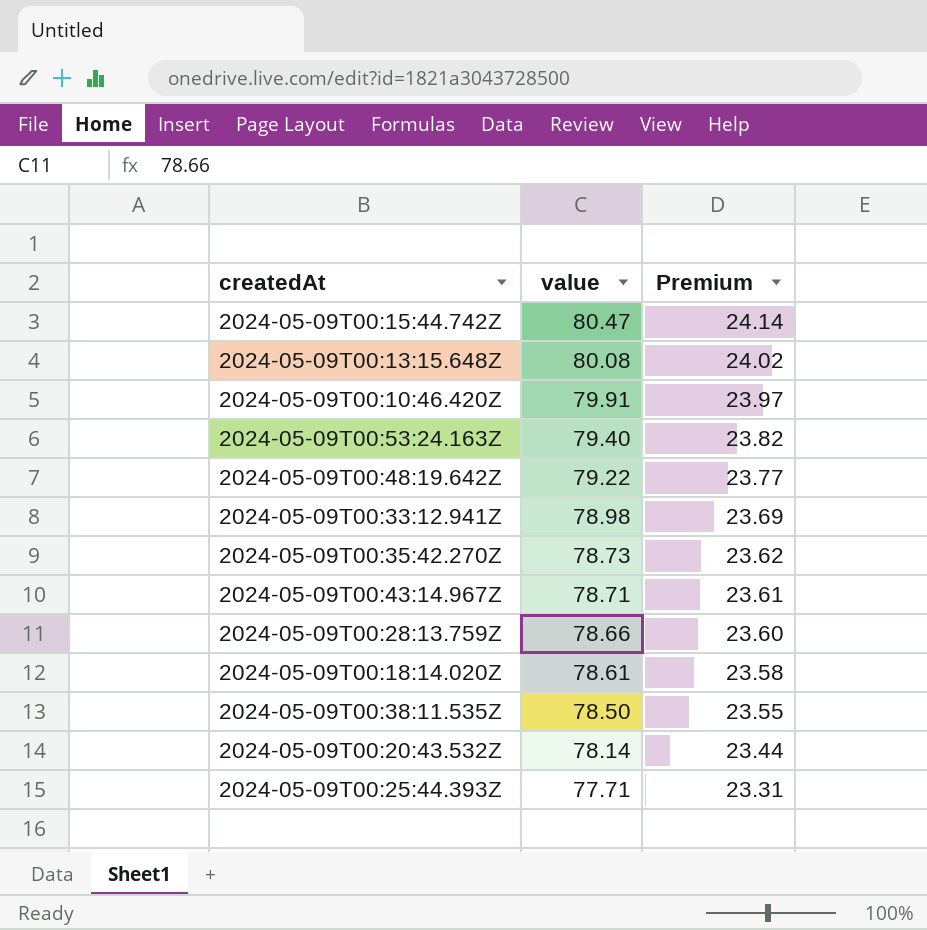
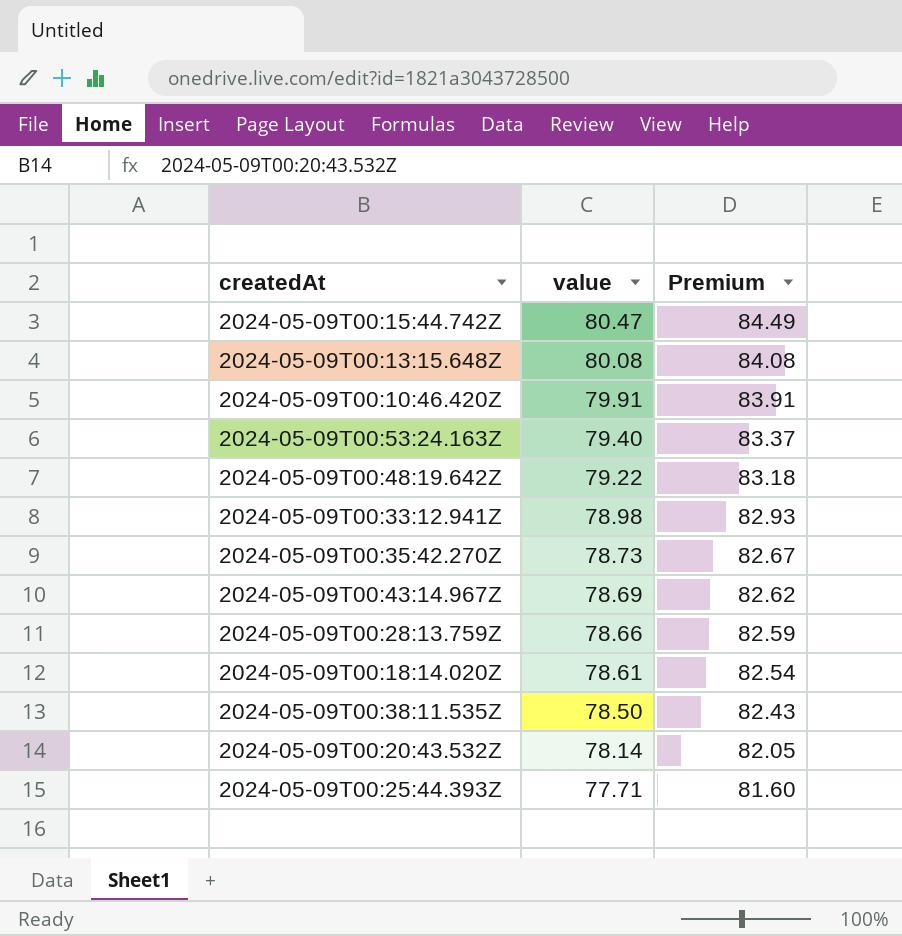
column Premium | formula: [value] * 0.3 -> [value] * 1.05
2024-05-09T00:43:14.967Z | value: 78.71 -> 78.69

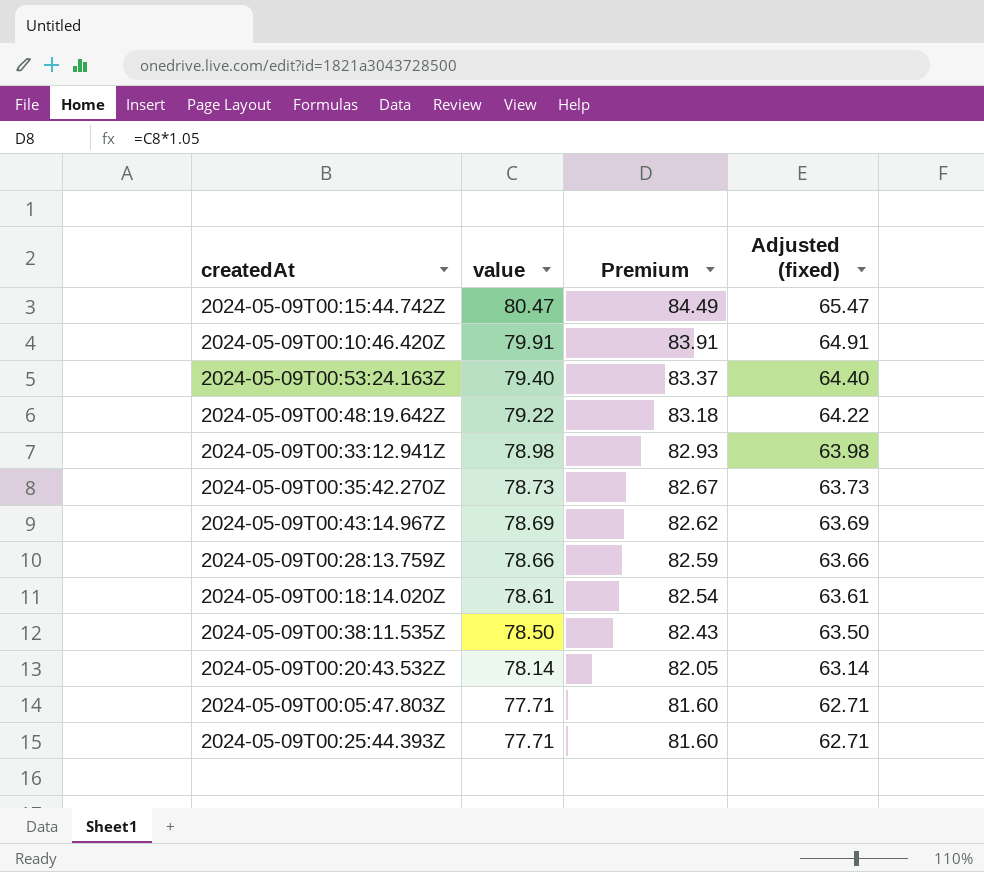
column Adjusted (fixed) | formula: none -> [value] - 15
row 2024-05-09T00:13:15.648Z: 80.08 | 84.08 -> none
row 2024-05-09T00:05:47.803Z: none -> 77.71 | 81.60 | 62.71

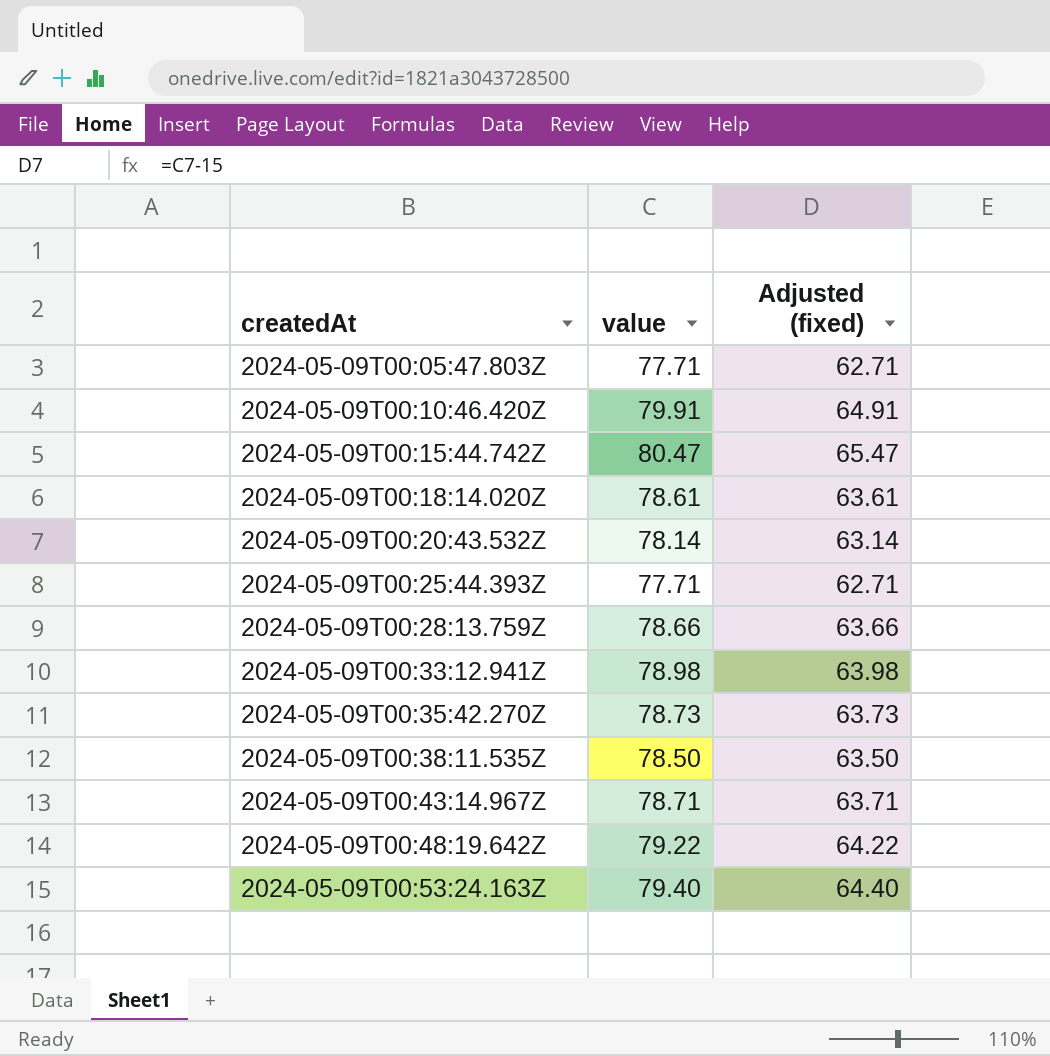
row order: value descending -> createdAt ascending
column Premium | formula: [value] * 1.05 -> none
2024-05-09T00:43:14.967Z | value: 78.69 -> 78.71
2024-05-09T00:43:14.967Z | Adjusted (fixed): 63.69 -> 63.71

